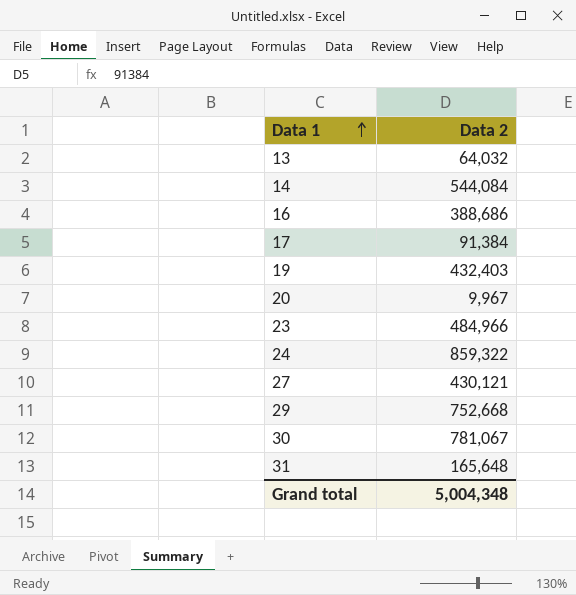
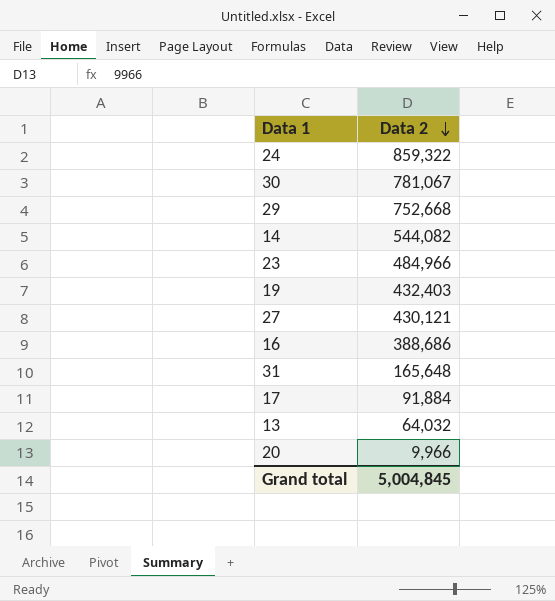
row order: Data 1 ascending -> Data 2 descending
14 | Data 2: 544,084 -> 544,082
17 | Data 2: 91,384 -> 91,884
20 | Data 2: 9,967 -> 9,966
Grand total | Data 2: 5,004,348 -> 5,004,845

